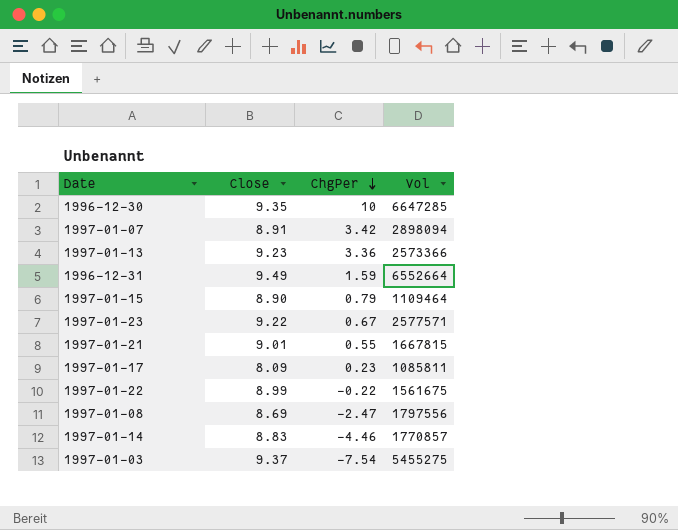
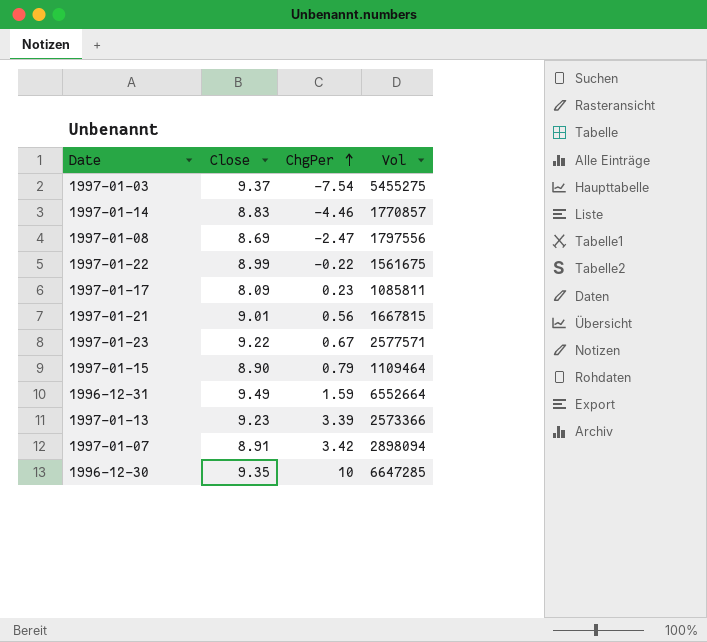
row order: ChgPer descending -> ChgPer ascending
1997-01-21 | ChgPer: 0.55 -> 0.56
1997-01-13 | ChgPer: 3.36 -> 3.39

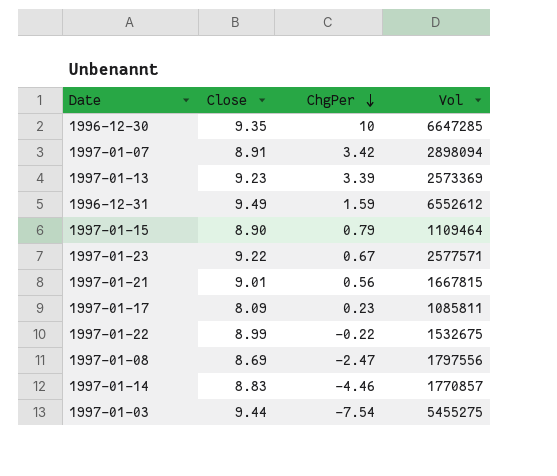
row order: ChgPer ascending -> ChgPer descending
1997-01-13 | Vol: 2573366 -> 2573369
1996-12-31 | Vol: 6552664 -> 6552612
1997-01-22 | Vol: 1561675 -> 1532675
1997-01-03 | Close: 9.37 -> 9.44

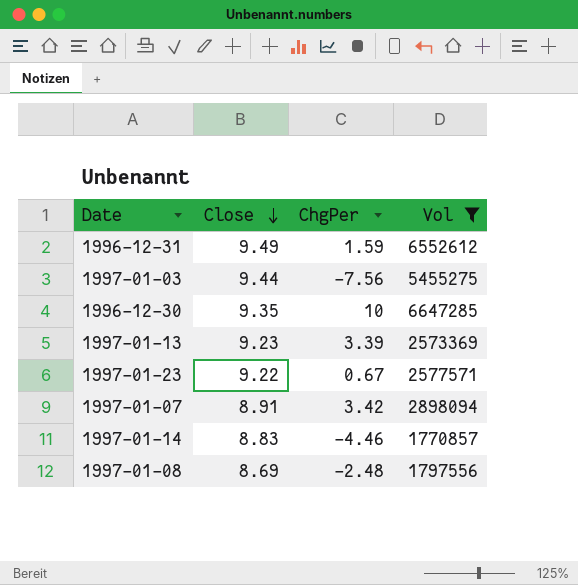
filter: none -> Vol >= 1770857
row order: ChgPer descending -> Close descending
1997-01-03 | ChgPer: -7.54 -> -7.56
1997-01-08 | ChgPer: -2.47 -> -2.48

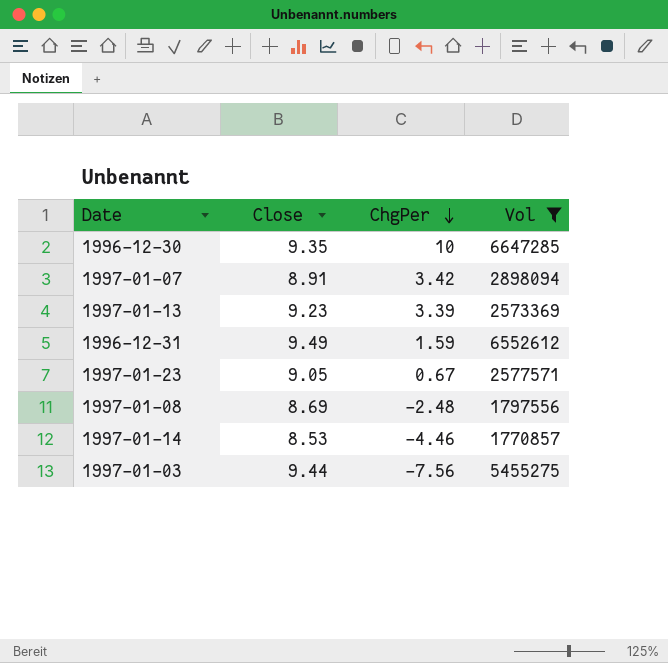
row order: Close descending -> ChgPer descending
1997-01-23 | Close: 9.22 -> 9.05
1997-01-14 | Close: 8.83 -> 8.53

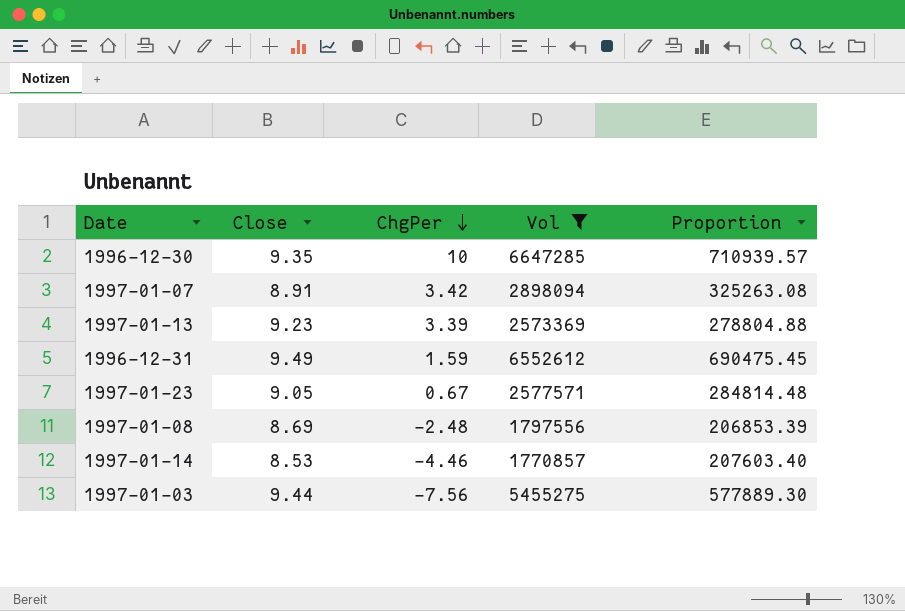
column Proportion | formula: none -> [Vol] / [Close]

